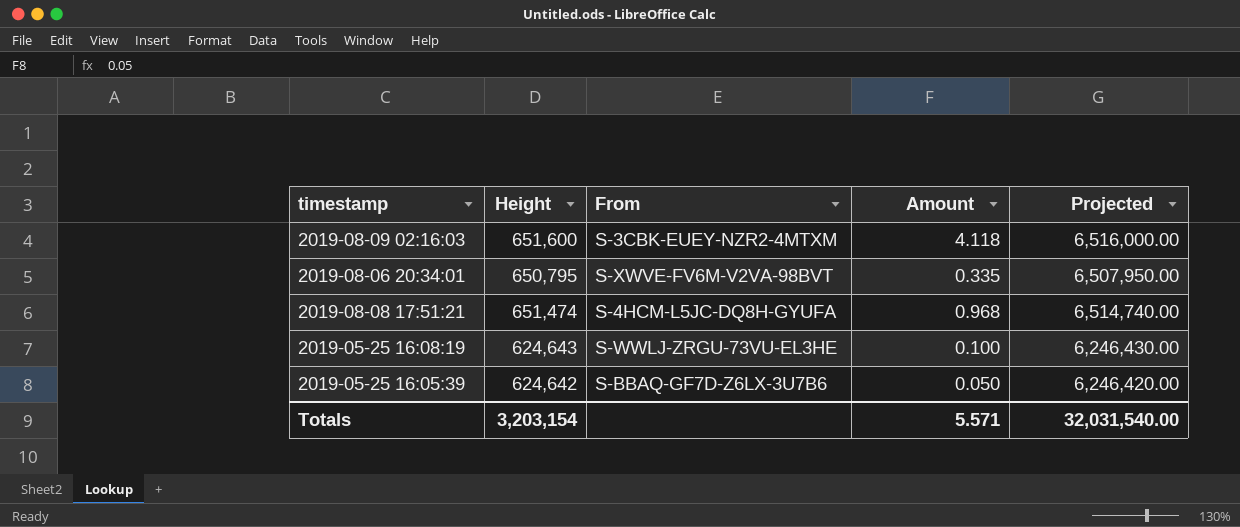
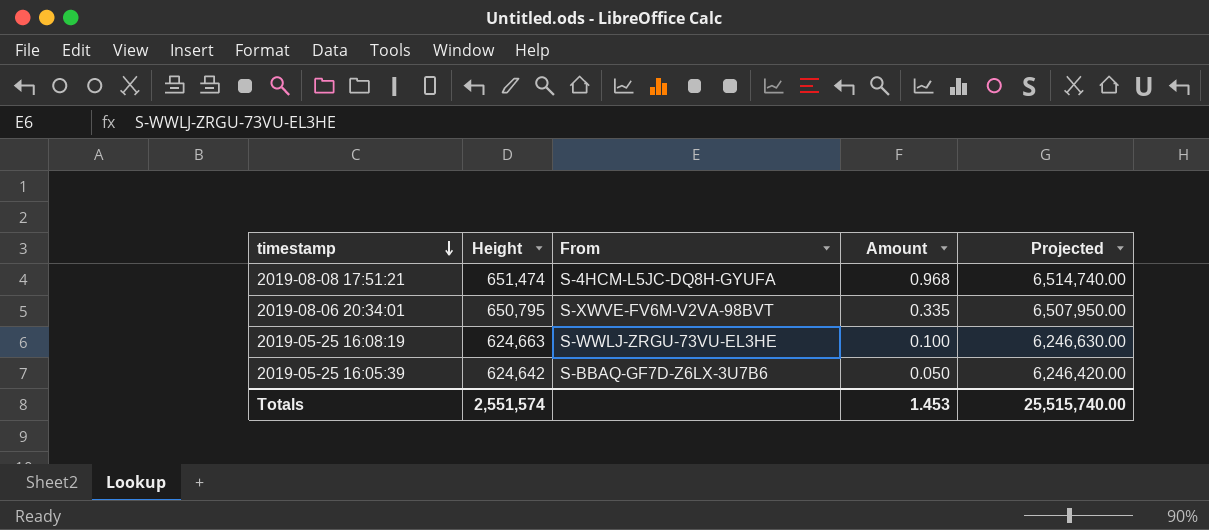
row order: none -> timestamp descending
row 2019-08-09 02:16:03: 651,600 | S-3CBK-EUEY-NZR2-4MTXM | 4.118 | 6,516,000.00 -> none
2019-05-25 16:08:19 | Height: 624,643 -> 624,663
2019-05-25 16:08:19 | Projected: 6,246,430.00 -> 6,246,630.00
Totals | Height: 3,203,154 -> 2,551,574
Totals | Amount: 5.571 -> 1.453
Totals | Projected: 32,031,540.00 -> 25,515,740.00

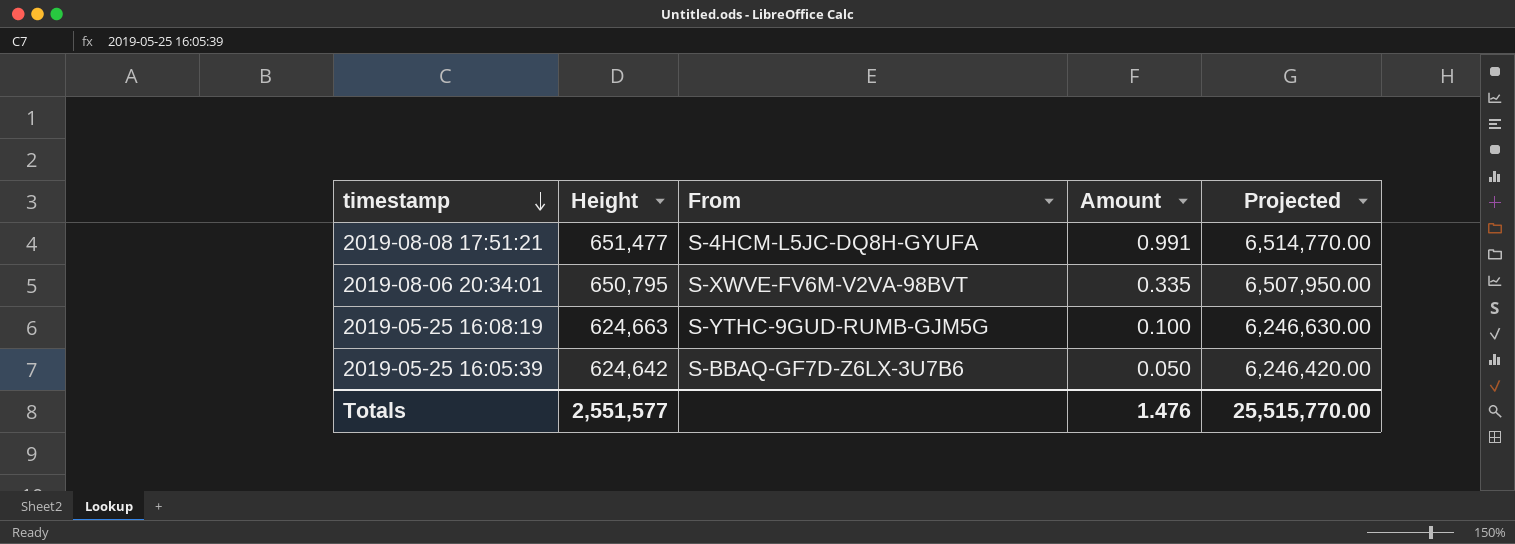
2019-08-08 17:51:21 | Height: 651,474 -> 651,477
2019-08-08 17:51:21 | Amount: 0.968 -> 0.991
2019-08-08 17:51:21 | Projected: 6,514,740.00 -> 6,514,770.00
2019-05-25 16:08:19 | From: S-WWLJ-ZRGU-73VU-EL3HE -> S-YTHC-9GUD-RUMB-GJM5G
Totals | Height: 2,551,574 -> 2,551,577
Totals | Amount: 1.453 -> 1.476
Totals | Projected: 25,515,740.00 -> 25,515,770.00

